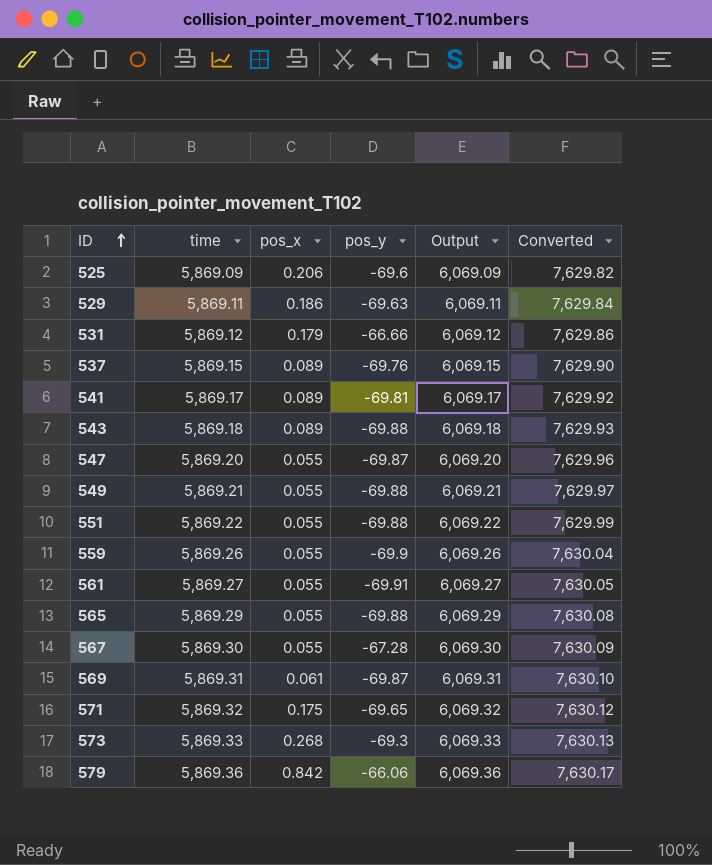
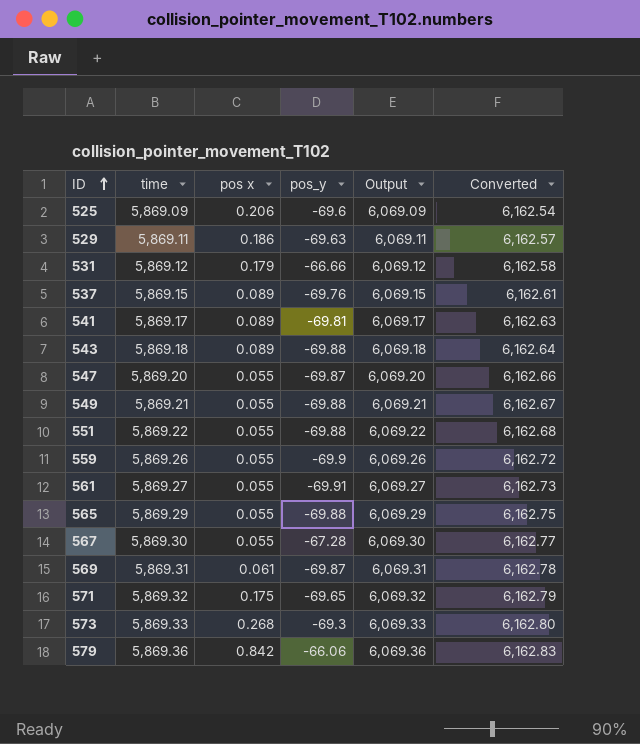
column name: pos_x -> pos x
column Converted | formula: [time] * 1.3 -> [time] * 1.05

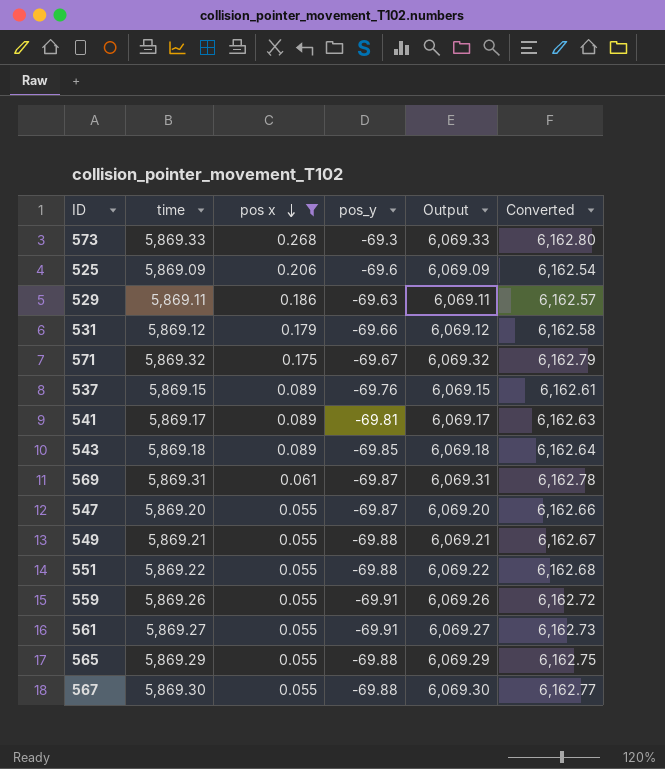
filter: none -> pos x != 0.842
row order: ID ascending -> pos x descending
531 | pos_y: -66.66 -> -69.66
571 | pos_y: -69.65 -> -69.67
543 | pos_y: -69.88 -> -69.85
559 | pos_y: -69.9 -> -69.91
567 | pos_y: -67.28 -> -69.88

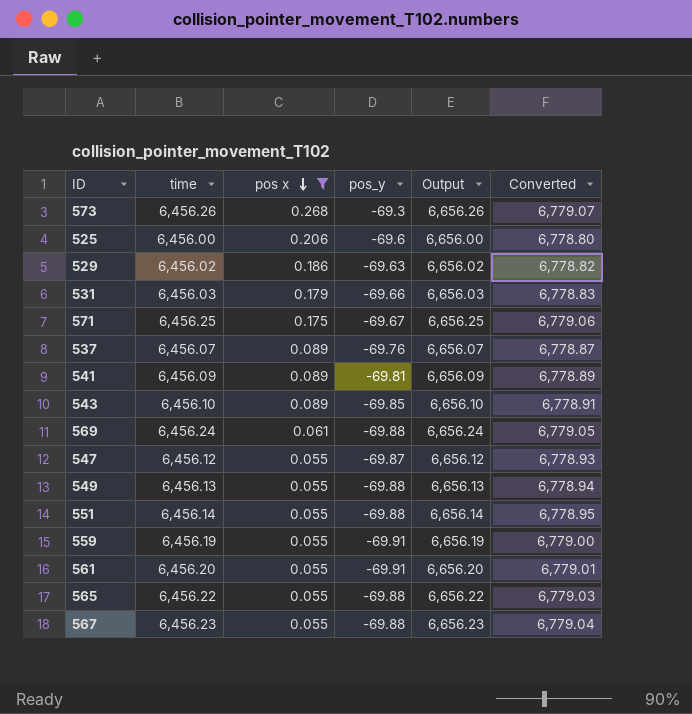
573 | time: 5,869.33 -> 6,456.26
573 | Output: 6,069.33 -> 6,656.26
573 | Converted: 6,162.80 -> 6,779.07
525 | time: 5,869.09 -> 6,456.00
525 | Output: 6,069.09 -> 6,656.00
525 | Converted: 6,162.54 -> 6,778.80
529 | time: 5,869.11 -> 6,456.02
529 | Output: 6,069.11 -> 6,656.02
529 | Converted: 6,162.57 -> 6,778.82
531 | time: 5,869.12 -> 6,456.03
531 | Output: 6,069.12 -> 6,656.03
531 | Converted: 6,162.58 -> 6,778.83
571 | time: 5,869.32 -> 6,456.25
571 | Output: 6,069.32 -> 6,656.25
571 | Converted: 6,162.79 -> 6,779.06
537 | time: 5,869.15 -> 6,456.07
537 | Output: 6,069.15 -> 6,656.07
537 | Converted: 6,162.61 -> 6,778.87
541 | time: 5,869.17 -> 6,456.09
541 | Output: 6,069.17 -> 6,656.09
541 | Converted: 6,162.63 -> 6,778.89
543 | time: 5,869.18 -> 6,456.10
543 | Output: 6,069.18 -> 6,656.10
543 | Converted: 6,162.64 -> 6,778.91
569 | time: 5,869.31 -> 6,456.24
569 | pos_y: -69.87 -> -69.88
569 | Output: 6,069.31 -> 6,656.24
569 | Converted: 6,162.78 -> 6,779.05
547 | time: 5,869.20 -> 6,456.12
547 | Output: 6,069.20 -> 6,656.12
547 | Converted: 6,162.66 -> 6,778.93
549 | time: 5,869.21 -> 6,456.13
549 | Output: 6,069.21 -> 6,656.13
549 | Converted: 6,162.67 -> 6,778.94
551 | time: 5,869.22 -> 6,456.14
551 | Output: 6,069.22 -> 6,656.14
551 | Converted: 6,162.68 -> 6,778.95
559 | time: 5,869.26 -> 6,456.19
559 | Output: 6,069.26 -> 6,656.19
559 | Converted: 6,162.72 -> 6,779.00
561 | time: 5,869.27 -> 6,456.20
561 | Output: 6,069.27 -> 6,656.20
561 | Converted: 6,162.73 -> 6,779.01
565 | time: 5,869.29 -> 6,456.22
565 | Output: 6,069.29 -> 6,656.22
565 | Converted: 6,162.75 -> 6,779.03
567 | time: 5,869.30 -> 6,456.23
567 | Output: 6,069.30 -> 6,656.23
567 | Converted: 6,162.77 -> 6,779.04

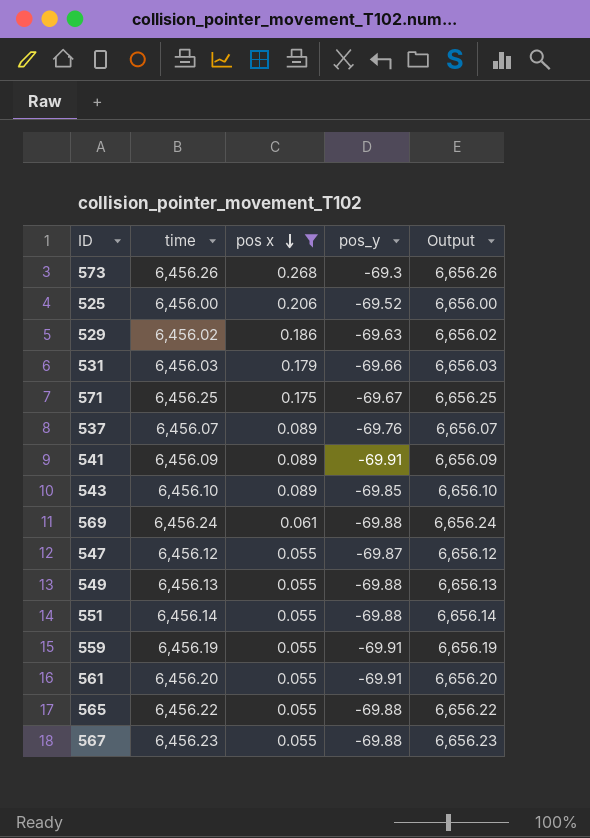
column Converted | formula: [time] * 1.05 -> none
525 | pos_y: -69.6 -> -69.52
541 | pos_y: -69.81 -> -69.91

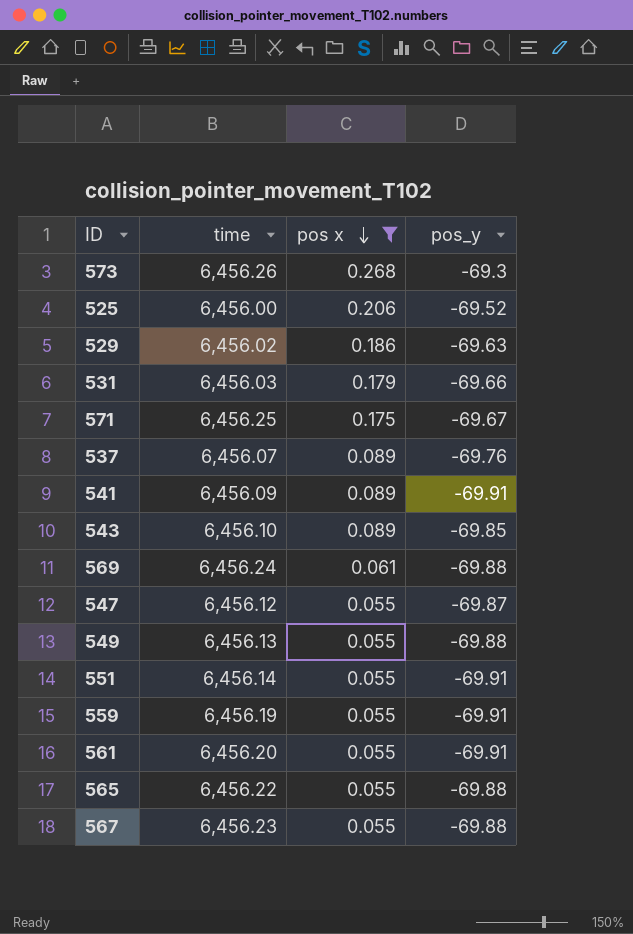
column Output | formula: [time] + 200 -> none
551 | pos_y: -69.88 -> -69.91

